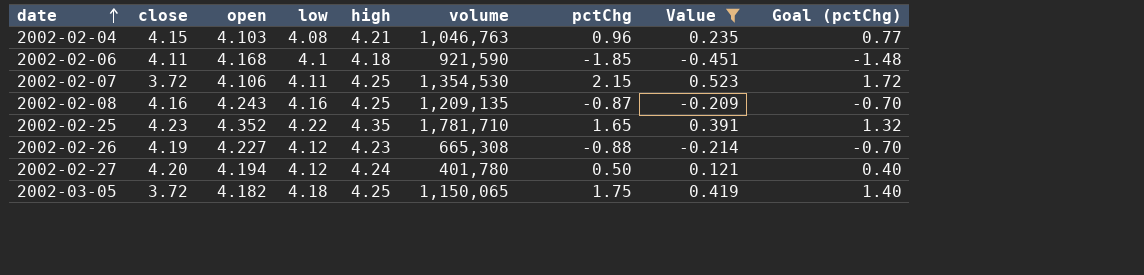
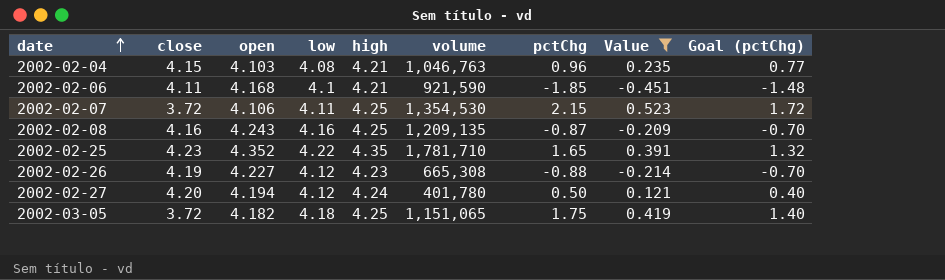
2002-02-06 | high: 4.18 -> 4.21
2002-03-05 | volume: 1,150,065 -> 1,151,065

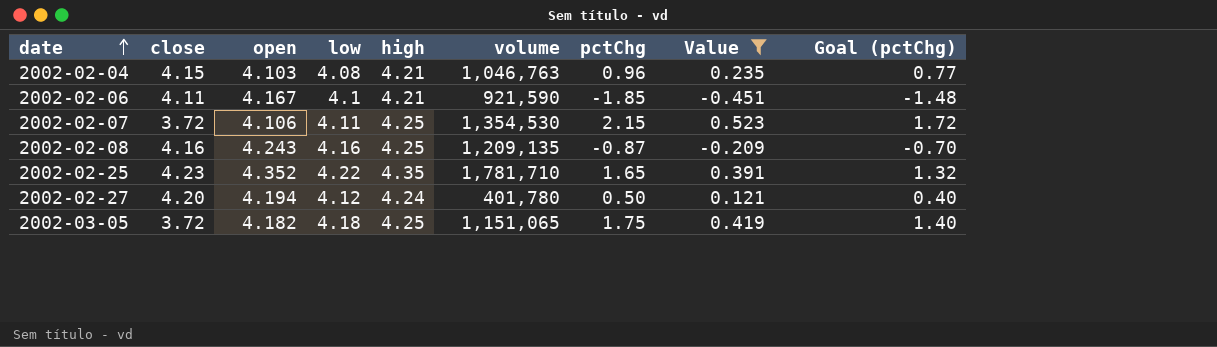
row 2002-02-26: 4.19 | 4.227 | 4.12 | 4.23 | 665,308 | -0.88 | -0.214 | -0.70 -> none
2002-02-06 | open: 4.168 -> 4.167

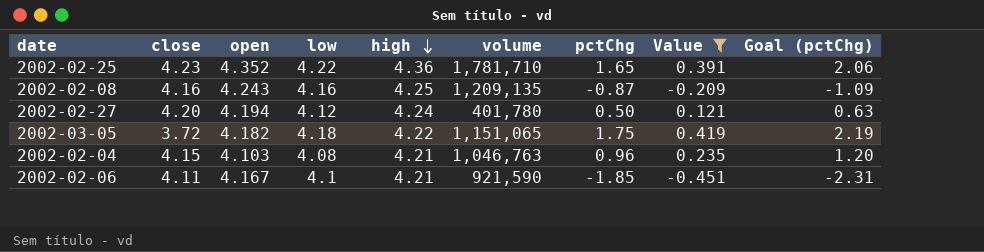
row order: date ascending -> high descending
column Goal (pctChg) | formula: [pctChg] * 0.8 -> [pctChg] * 1.25
row 2002-02-07: 3.72 | 4.106 | 4.11 | 4.25 | 1,354,530 | 2.15 | 0.523 | 1.72 -> none
2002-02-25 | high: 4.35 -> 4.36
2002-03-05 | high: 4.25 -> 4.22

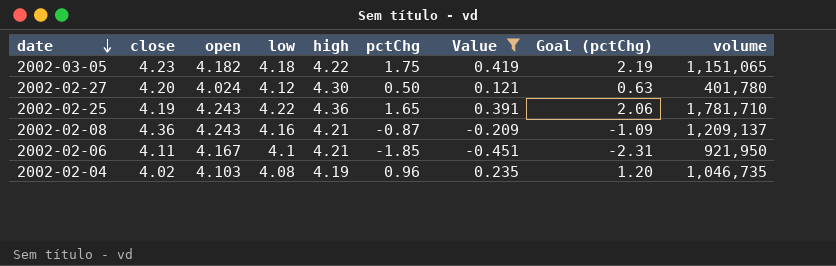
row order: high descending -> date descending
column volume | position: 6 -> 9
2002-03-05 | close: 3.72 -> 4.23
2002-02-27 | open: 4.194 -> 4.024
2002-02-27 | high: 4.24 -> 4.30
2002-02-25 | close: 4.23 -> 4.19
2002-02-25 | open: 4.352 -> 4.243
2002-02-08 | close: 4.16 -> 4.36
2002-02-08 | high: 4.25 -> 4.21
2002-02-08 | volume: 1,209,135 -> 1,209,137
2002-02-06 | volume: 921,590 -> 921,950
2002-02-04 | close: 4.15 -> 4.02
2002-02-04 | high: 4.21 -> 4.19
2002-02-04 | volume: 1,046,763 -> 1,046,735

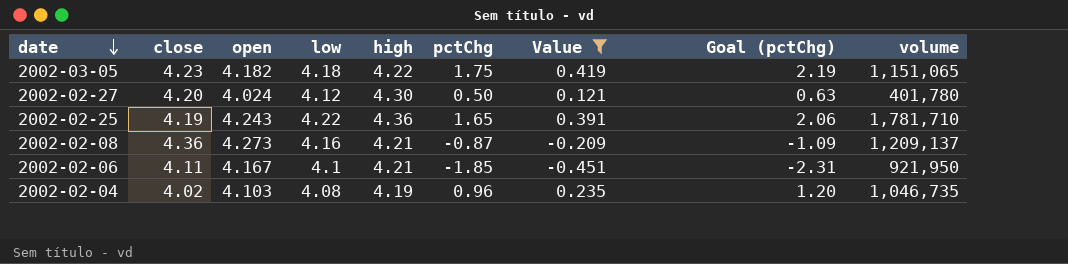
2002-02-08 | open: 4.243 -> 4.273

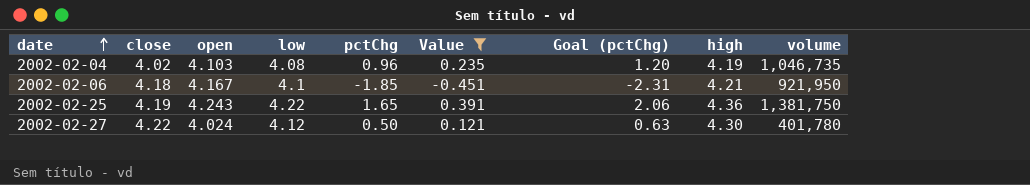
row order: date descending -> date ascending
column high | position: 5 -> 8
row 2002-03-05: 4.23 | 4.182 | 4.18 | 4.22 | 1.75 | 0.419 | 2.19 | 1,151,065 -> none
row 2002-02-08: 4.36 | 4.273 | 4.16 | 4.21 | -0.87 | -0.209 | -1.09 | 1,209,137 -> none
2002-02-06 | close: 4.11 -> 4.18
2002-02-25 | volume: 1,781,710 -> 1,381,750
2002-02-27 | close: 4.20 -> 4.22

